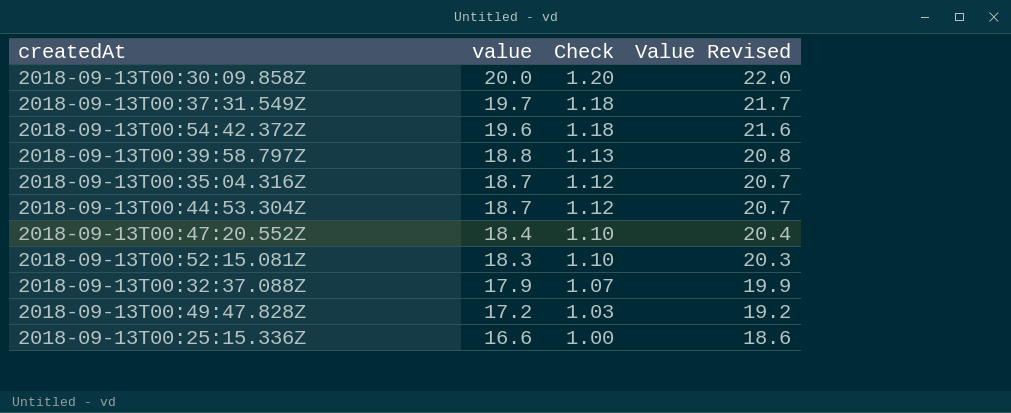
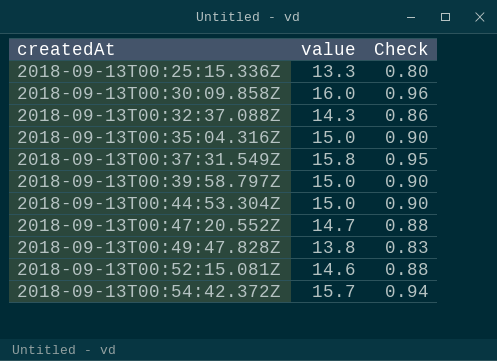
row order: value descending -> createdAt ascending
column Value Revised | formula: [value] + 2 -> none
2018-09-13T00:25:15.336Z | value: 16.6 -> 13.3
2018-09-13T00:25:15.336Z | Check: 1.00 -> 0.80
2018-09-13T00:30:09.858Z | value: 20.0 -> 16.0
2018-09-13T00:30:09.858Z | Check: 1.20 -> 0.96
2018-09-13T00:32:37.088Z | value: 17.9 -> 14.3
2018-09-13T00:32:37.088Z | Check: 1.07 -> 0.86
2018-09-13T00:35:04.316Z | value: 18.7 -> 15.0
2018-09-13T00:35:04.316Z | Check: 1.12 -> 0.90
2018-09-13T00:37:31.549Z | value: 19.7 -> 15.8
2018-09-13T00:37:31.549Z | Check: 1.18 -> 0.95
2018-09-13T00:39:58.797Z | value: 18.8 -> 15.0
2018-09-13T00:39:58.797Z | Check: 1.13 -> 0.90
2018-09-13T00:44:53.304Z | value: 18.7 -> 15.0
2018-09-13T00:44:53.304Z | Check: 1.12 -> 0.90
2018-09-13T00:47:20.552Z | value: 18.4 -> 14.7
2018-09-13T00:47:20.552Z | Check: 1.10 -> 0.88
2018-09-13T00:49:47.828Z | value: 17.2 -> 13.8
2018-09-13T00:49:47.828Z | Check: 1.03 -> 0.83
2018-09-13T00:52:15.081Z | value: 18.3 -> 14.6
2018-09-13T00:52:15.081Z | Check: 1.10 -> 0.88
2018-09-13T00:54:42.372Z | value: 19.6 -> 15.7
2018-09-13T00:54:42.372Z | Check: 1.18 -> 0.94

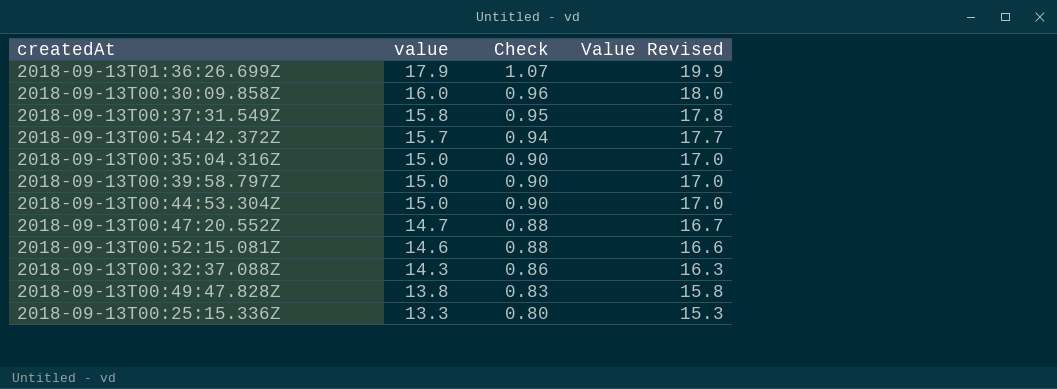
row order: createdAt ascending -> value descending
column Value Revised | formula: none -> [value] + 2
row 2018-09-13T01:36:26.699Z: none -> 17.9 | 1.07 | 19.9

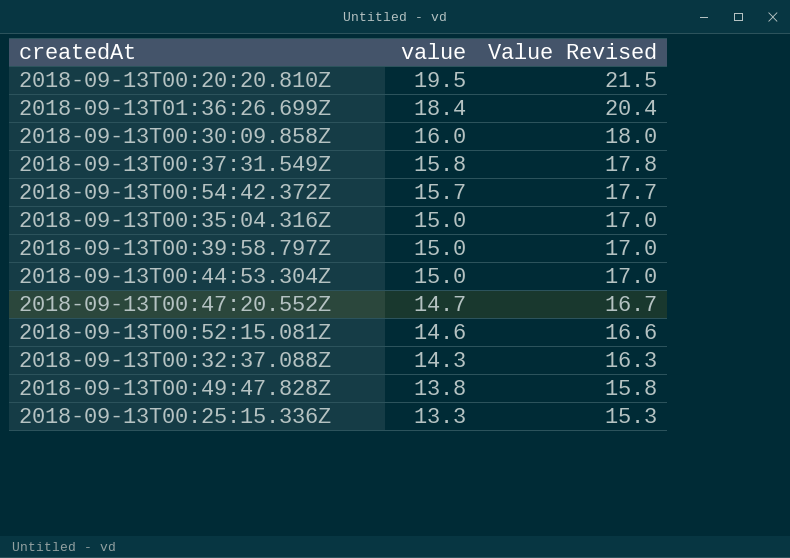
column Check | formula: [value] * 0.06 -> none
row 2018-09-13T00:20:20.810Z: none -> 19.5 | 21.5
2018-09-13T01:36:26.699Z | value: 17.9 -> 18.4
2018-09-13T01:36:26.699Z | Value Revised: 19.9 -> 20.4

